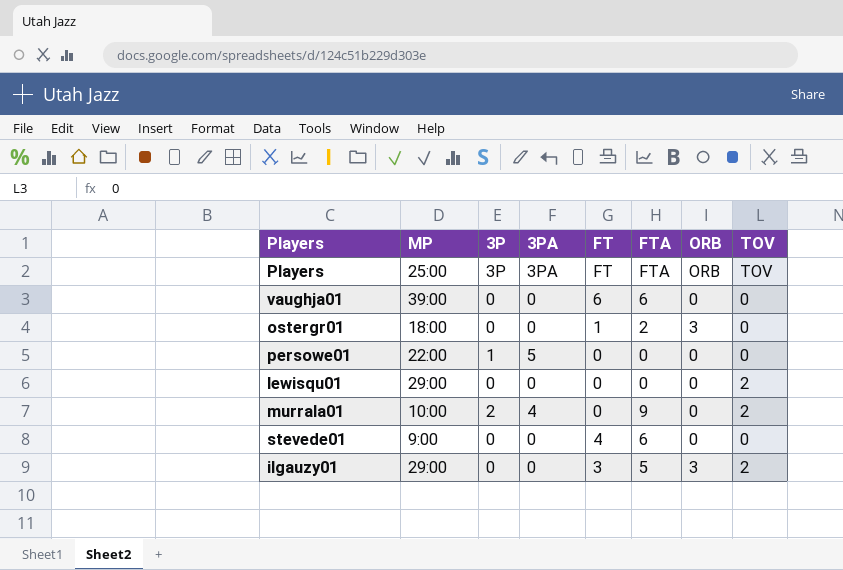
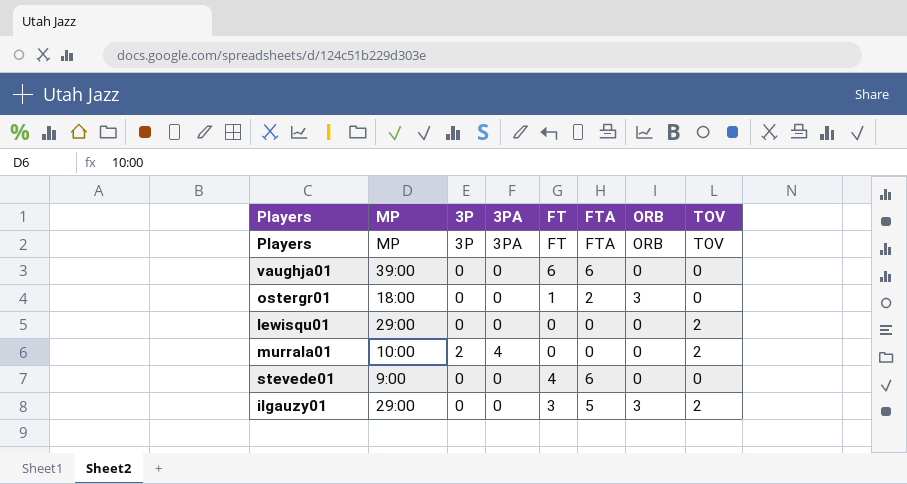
row persowe01: 22:00 | 1 | 5 | 0 | 0 | 0 | 0 -> none
Players | MP: 25:00 -> MP
murrala01 | FTA: 9 -> 0

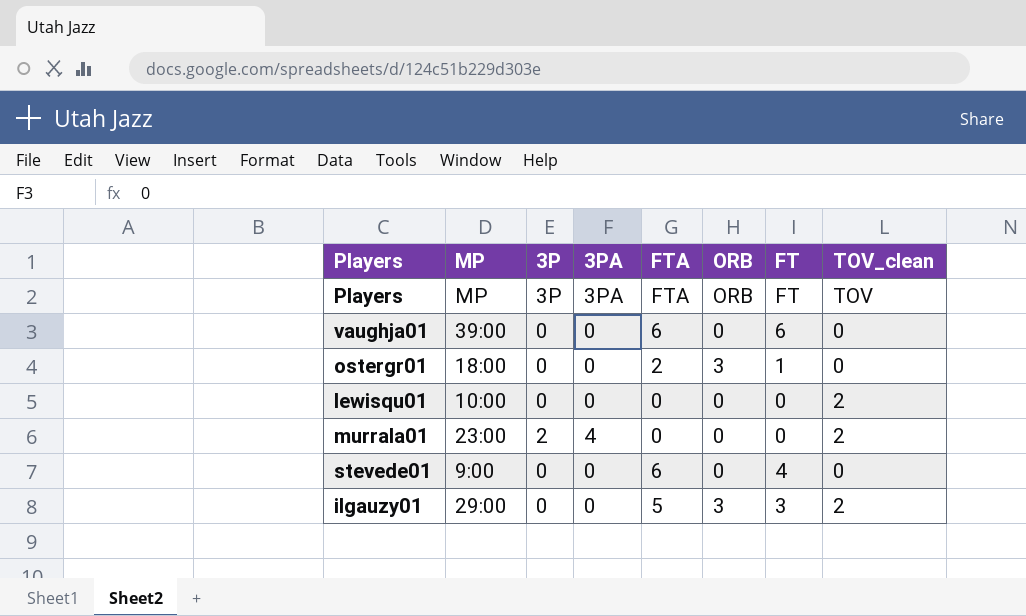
column FT | position: 5 -> 7
column name: TOV -> TOV_clean
lewisqu01 | MP: 29:00 -> 10:00
murrala01 | MP: 10:00 -> 23:00

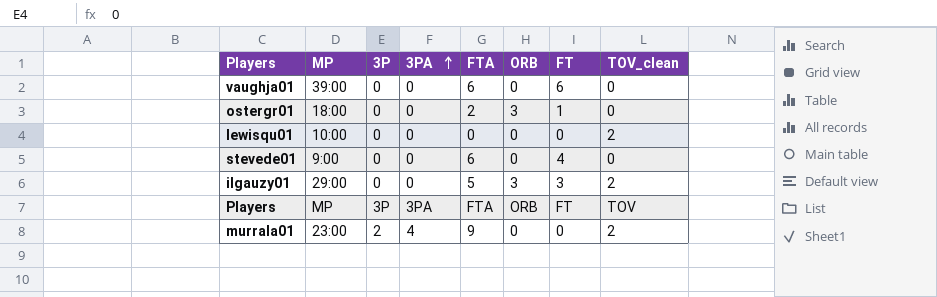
row order: none -> 3PA ascending
murrala01 | FTA: 0 -> 9

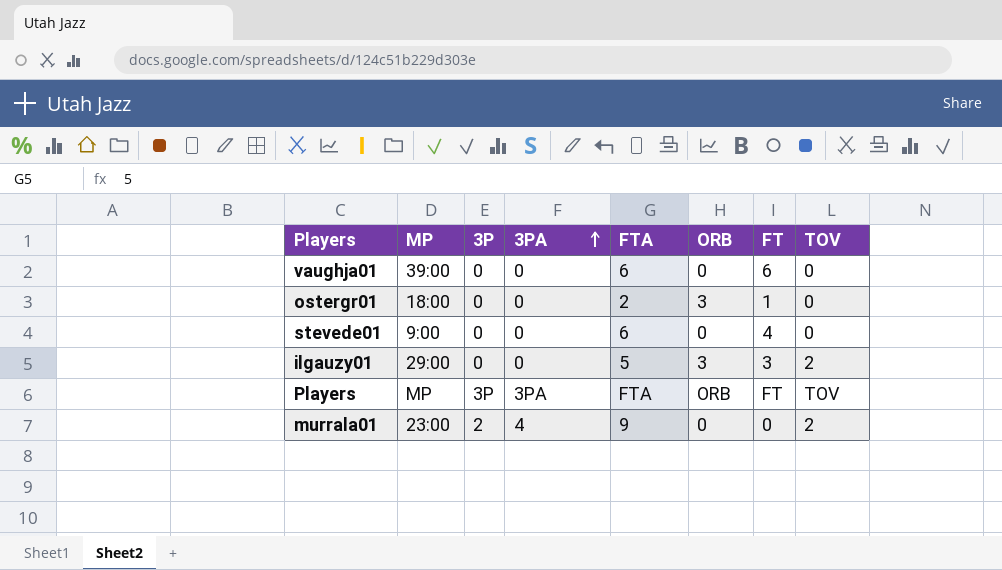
column name: TOV_clean -> TOV
row lewisqu01: 10:00 | 0 | 0 | 0 | 0 | 0 | 2 -> none

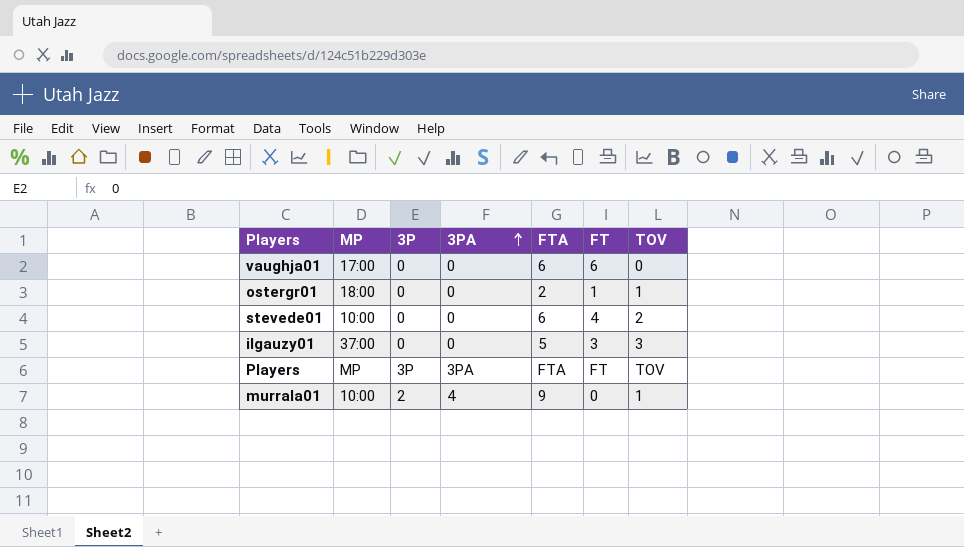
column ORB | position: 6 -> none
vaughja01 | MP: 39:00 -> 17:00
ostergr01 | TOV: 0 -> 1
stevede01 | MP: 9:00 -> 10:00
stevede01 | TOV: 0 -> 2
ilgauzy01 | MP: 29:00 -> 37:00
ilgauzy01 | TOV: 2 -> 3
murrala01 | MP: 23:00 -> 10:00
murrala01 | TOV: 2 -> 1

